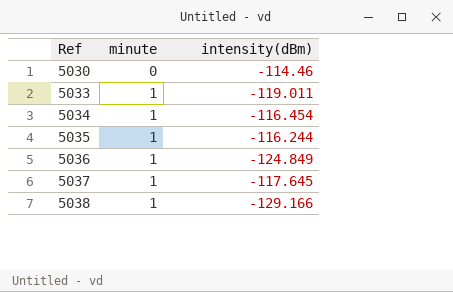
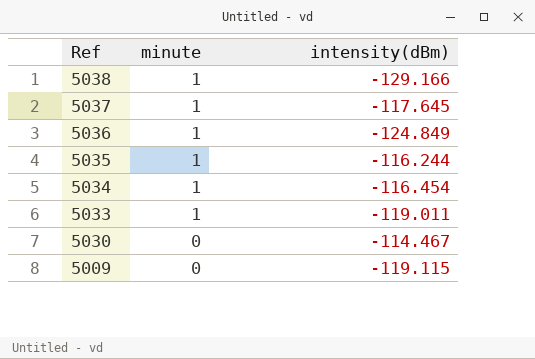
row order: Ref ascending -> Ref descending
5030 | intensity(dBm): -114.46 -> -114.467
row 5009: none -> 0 | -119.115

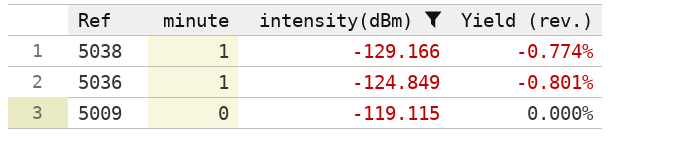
filter: none -> intensity(dBm) <= -119.115
column Yield (rev.) | formula: none -> [minute] / [intensity(dBm)]

